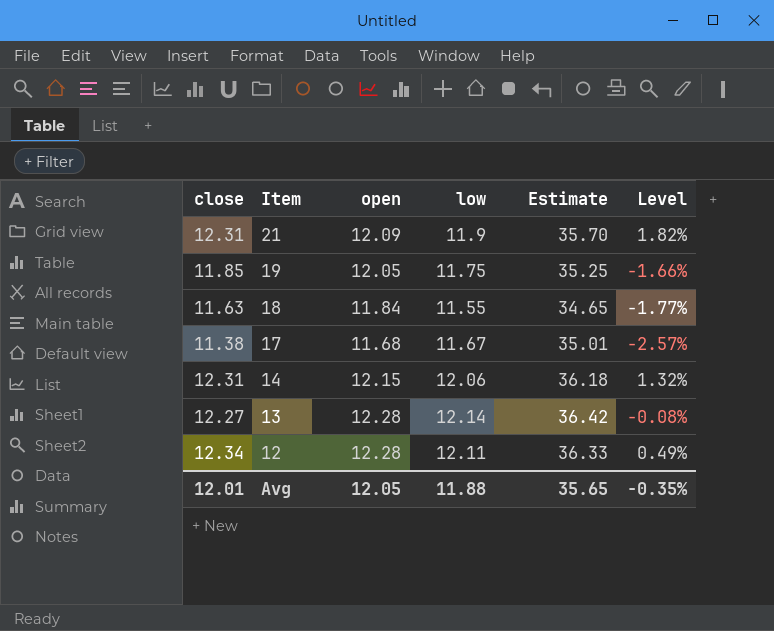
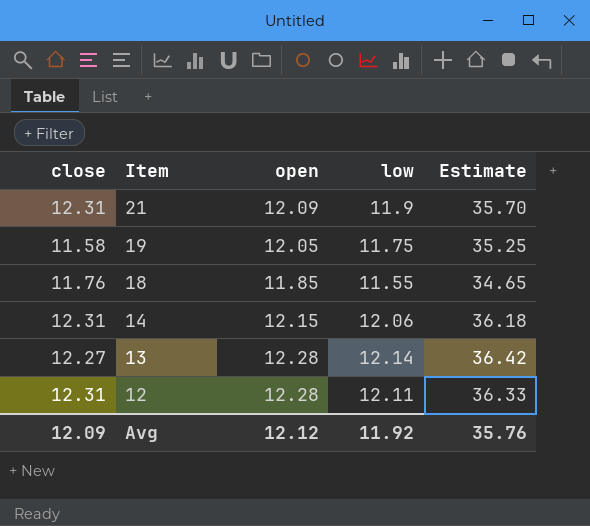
column Level | formula: ([close] - [open]) / [open] -> none
row 17: 11.38 | 11.68 | 11.67 | 35.01 | -2.57% -> none
19 | close: 11.85 -> 11.58
18 | close: 11.63 -> 11.76
18 | open: 11.84 -> 11.85
12 | close: 12.34 -> 12.31
Avg | close: 12.01 -> 12.09
Avg | open: 12.05 -> 12.12
Avg | low: 11.88 -> 11.92
Avg | Estimate: 35.65 -> 35.76

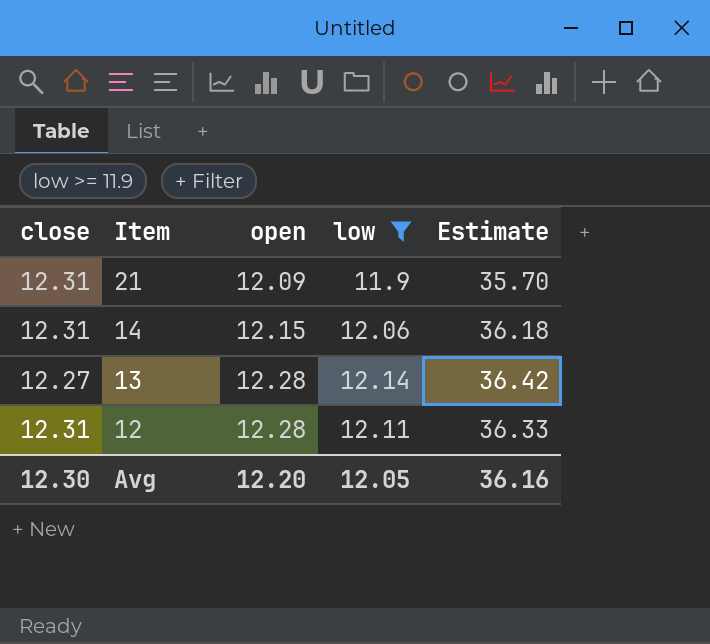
filter: none -> low >= 11.9
Avg | close: 12.09 -> 12.30
Avg | open: 12.12 -> 12.20
Avg | low: 11.92 -> 12.05
Avg | Estimate: 35.76 -> 36.16

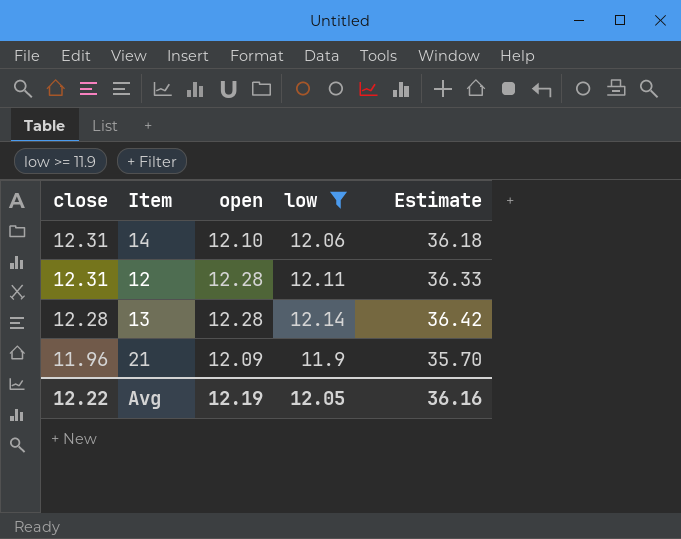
row order: Item descending -> close descending
14 | open: 12.15 -> 12.10
13 | close: 12.27 -> 12.28
21 | close: 12.31 -> 11.96
Avg | close: 12.30 -> 12.22
Avg | open: 12.20 -> 12.19

